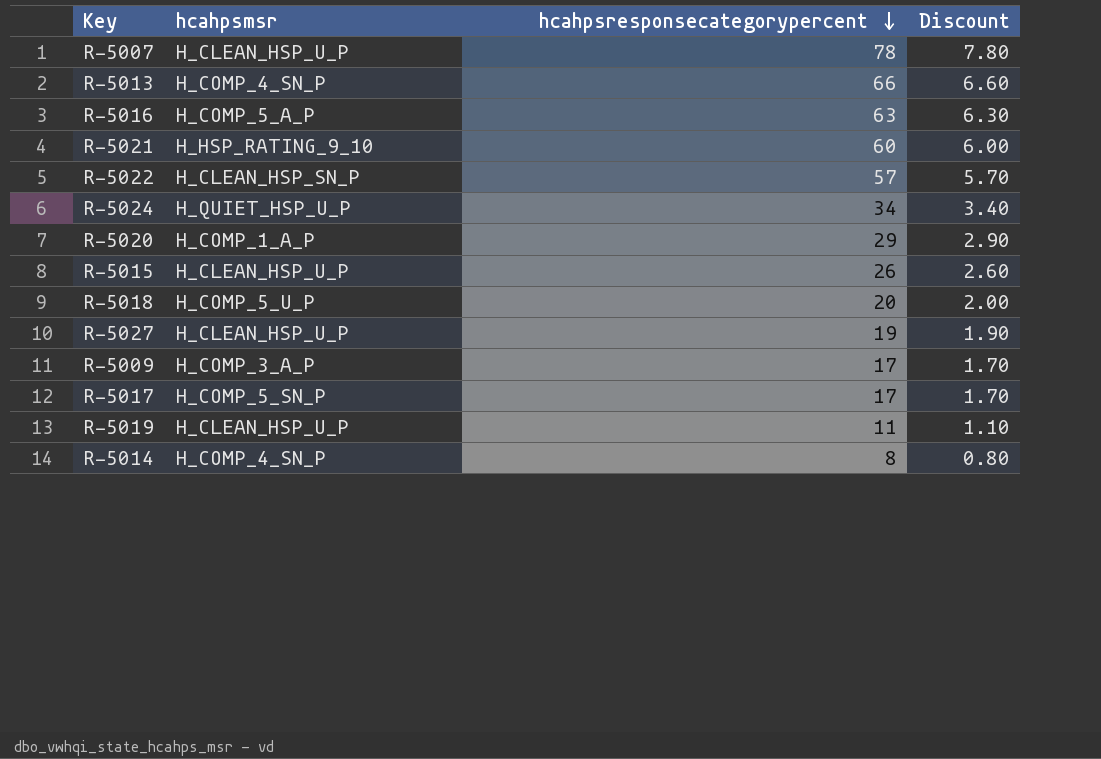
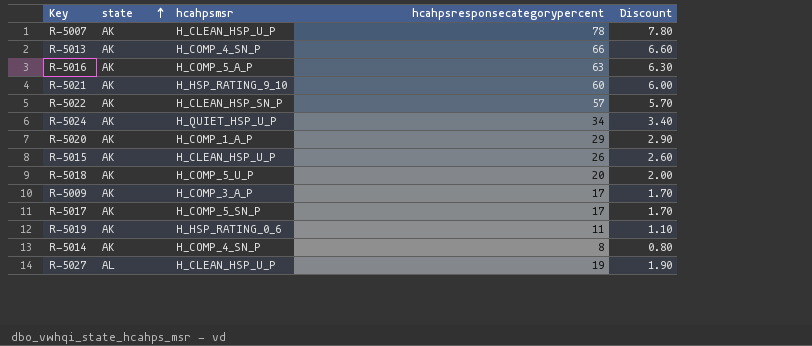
row order: hcahpsresponsecategorypercent descending -> state ascending
column state | position: none -> 2
R-5019 | hcahpsmsr: H_CLEAN_HSP_U_P -> H_HSP_RATING_0_6

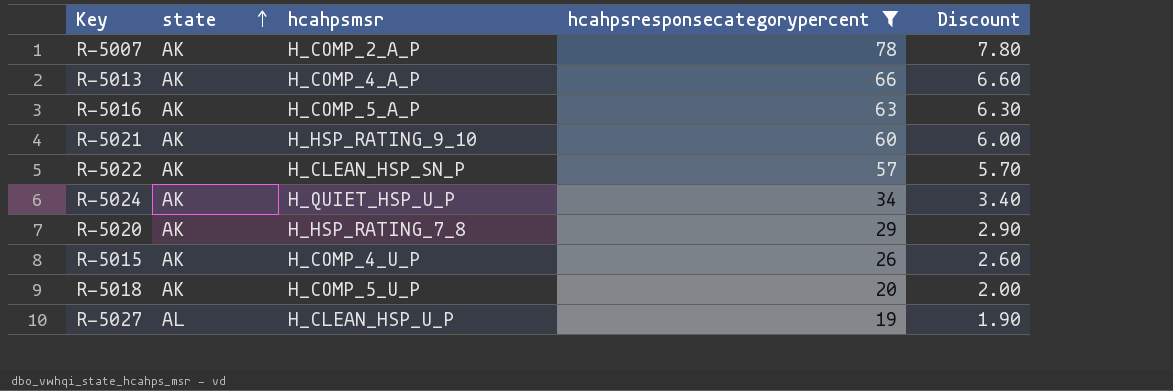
filter: none -> hcahpsresponsecategorypercent >= 19
R-5007 | hcahpsmsr: H_CLEAN_HSP_U_P -> H_COMP_2_A_P
R-5013 | hcahpsmsr: H_COMP_4_SN_P -> H_COMP_4_A_P
R-5020 | hcahpsmsr: H_COMP_1_A_P -> H_HSP_RATING_7_8
R-5015 | hcahpsmsr: H_CLEAN_HSP_U_P -> H_COMP_4_U_P

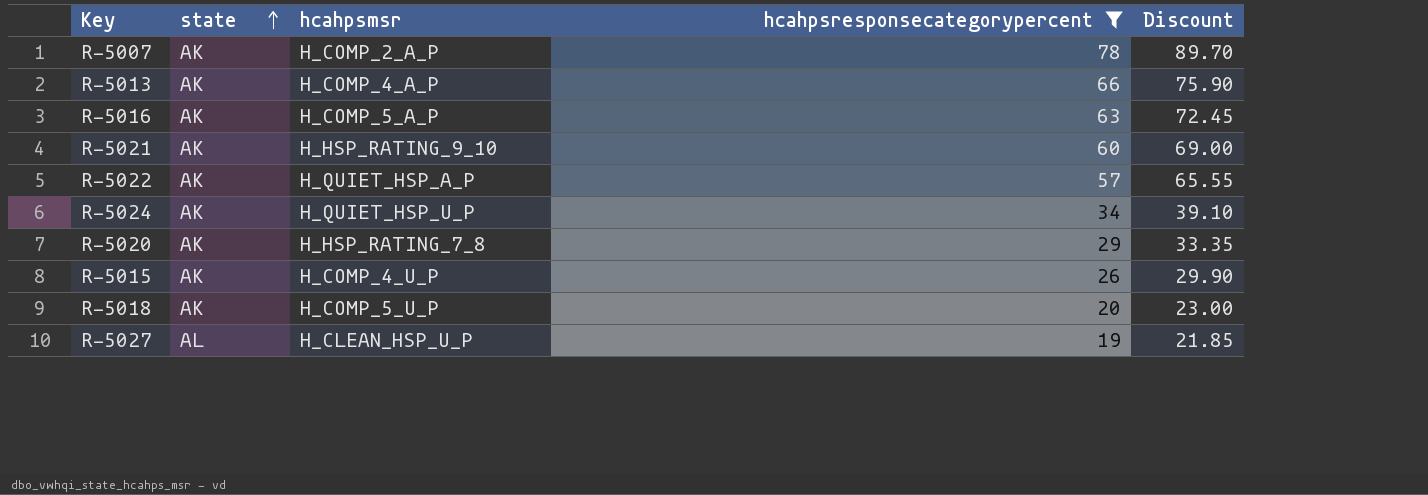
column Discount | formula: [hcahpsresponsecategorypercent] * 0.1 -> [hcahpsresponsecategorypercent] * 1.15
R-5022 | hcahpsmsr: H_CLEAN_HSP_SN_P -> H_QUIET_HSP_A_P

